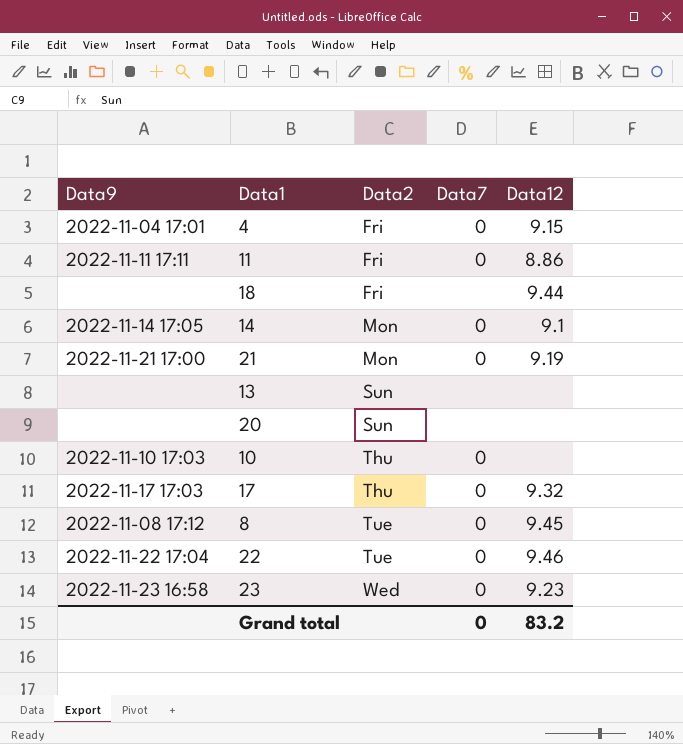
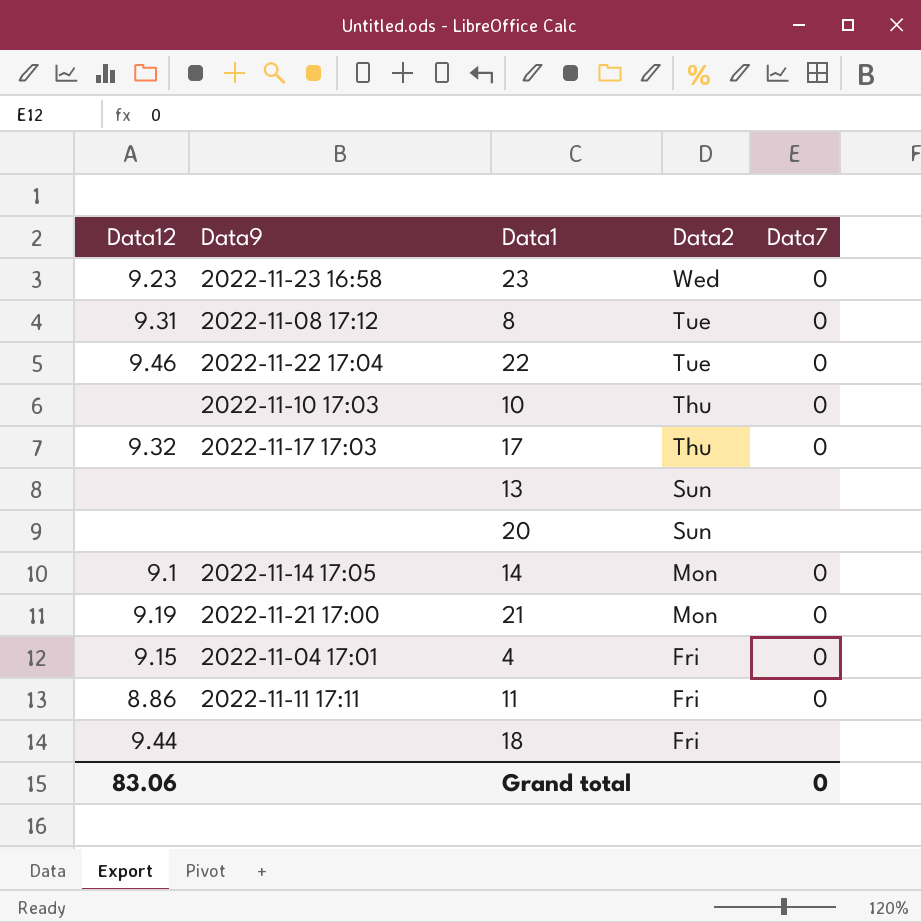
row order: Data2 ascending -> Data2 descending
column Data12 | position: 5 -> 1
8 | Data12: 9.45 -> 9.31
Grand total | Data12: 83.2 -> 83.06

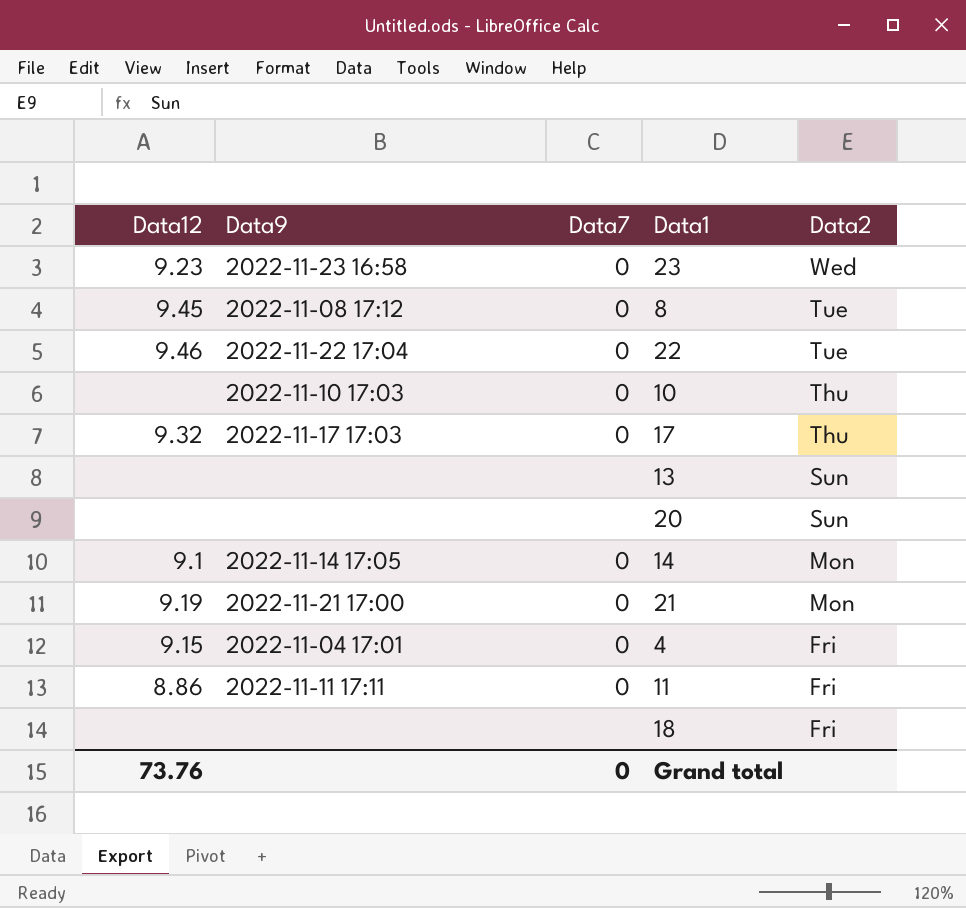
column Data7 | position: 5 -> 3
8 | Data12: 9.31 -> 9.45
18 | Data12: 9.44 -> none
Grand total | Data12: 83.06 -> 73.76

